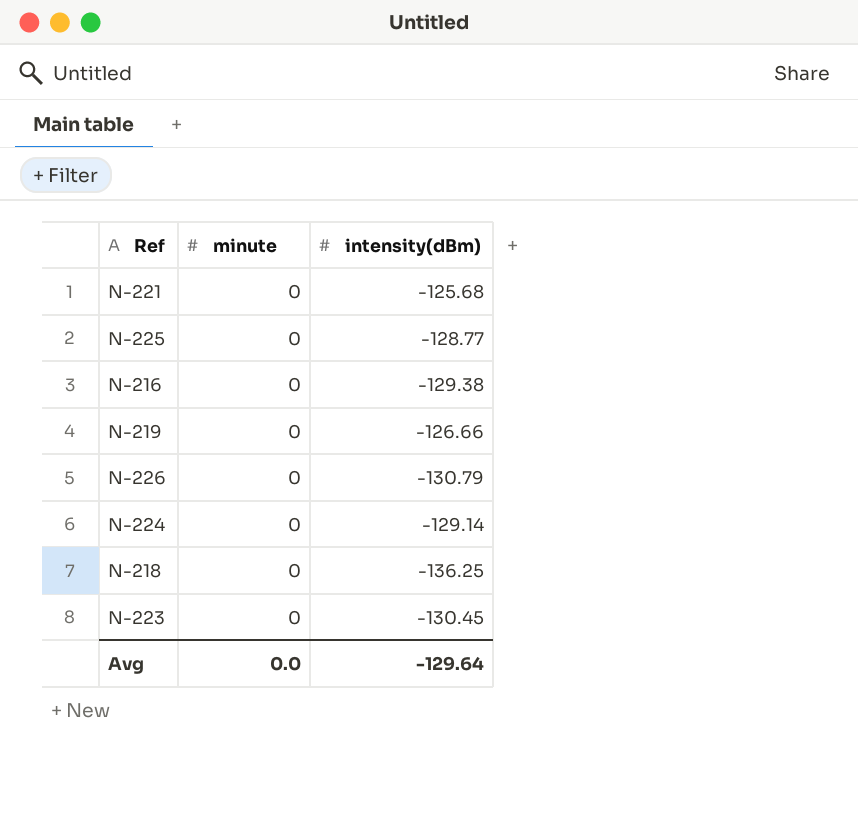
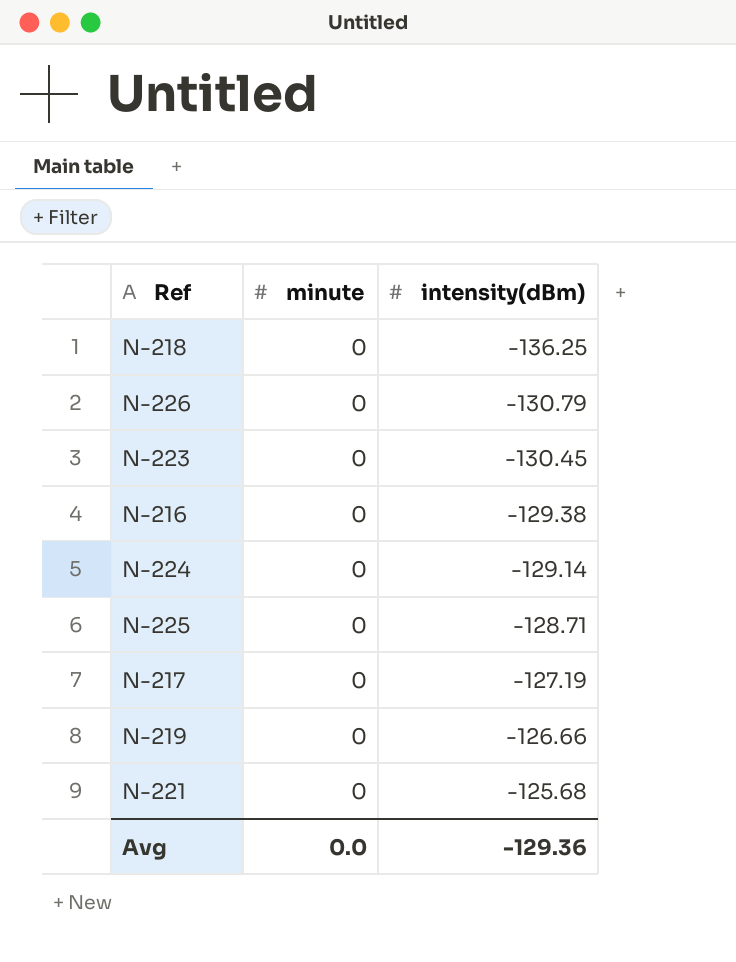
row order: none -> intensity(dBm) ascending
N-225 | intensity(dBm): -128.77 -> -128.71
row N-217: none -> 0 | -127.19
Avg | intensity(dBm): -129.64 -> -129.36

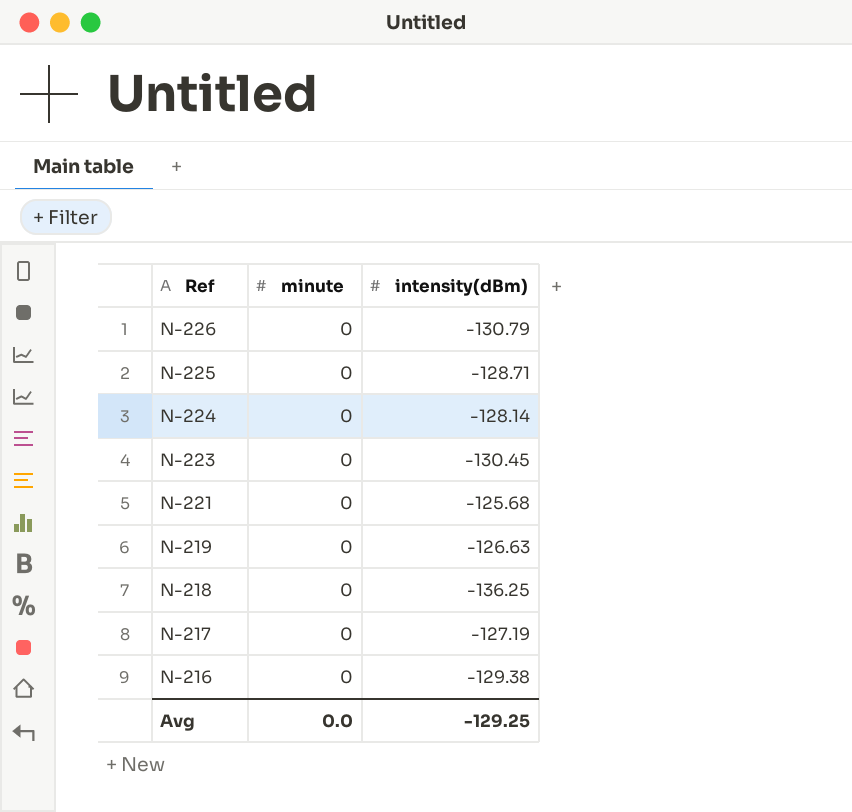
row order: intensity(dBm) ascending -> Ref descending
N-224 | intensity(dBm): -129.14 -> -128.14
N-219 | intensity(dBm): -126.66 -> -126.63
Avg | intensity(dBm): -129.36 -> -129.25

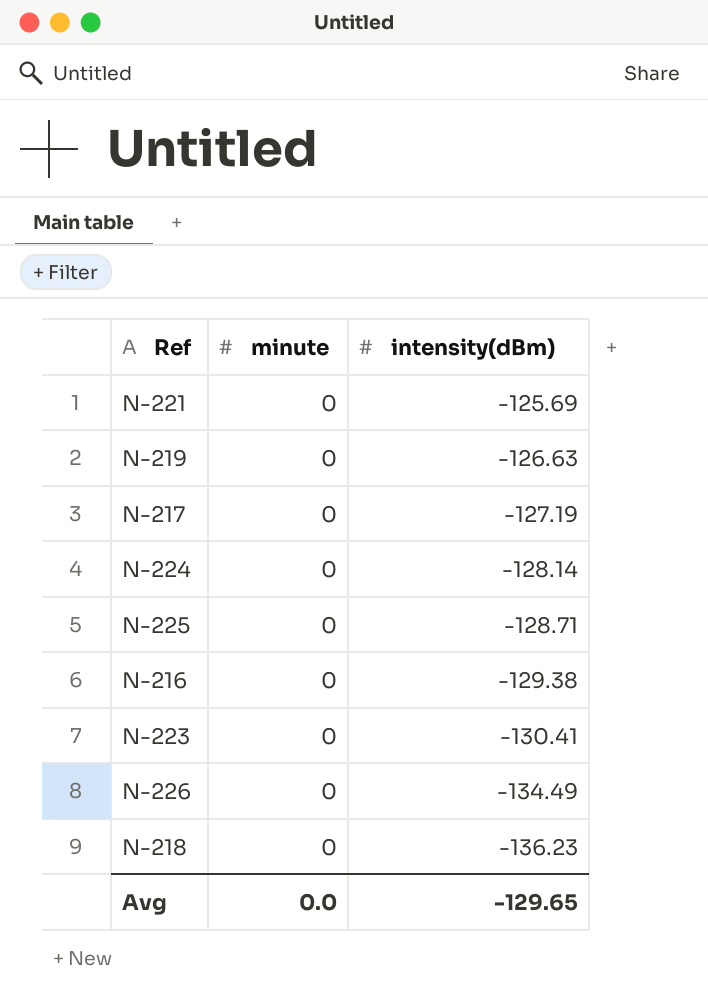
row order: Ref descending -> intensity(dBm) descending
N-221 | intensity(dBm): -125.68 -> -125.69
N-223 | intensity(dBm): -130.45 -> -130.41
N-226 | intensity(dBm): -130.79 -> -134.49
N-218 | intensity(dBm): -136.25 -> -136.23
Avg | intensity(dBm): -129.25 -> -129.65

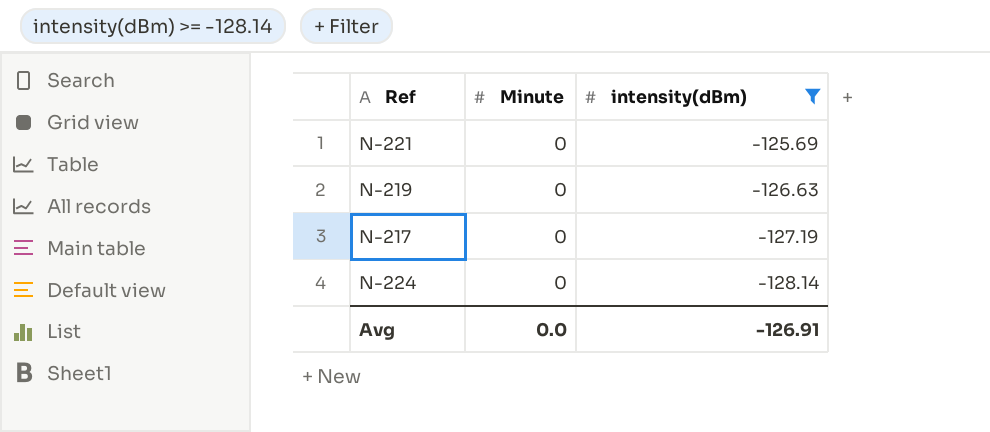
filter: none -> intensity(dBm) >= -128.14
column name: minute -> Minute
Avg | intensity(dBm): -129.65 -> -126.91

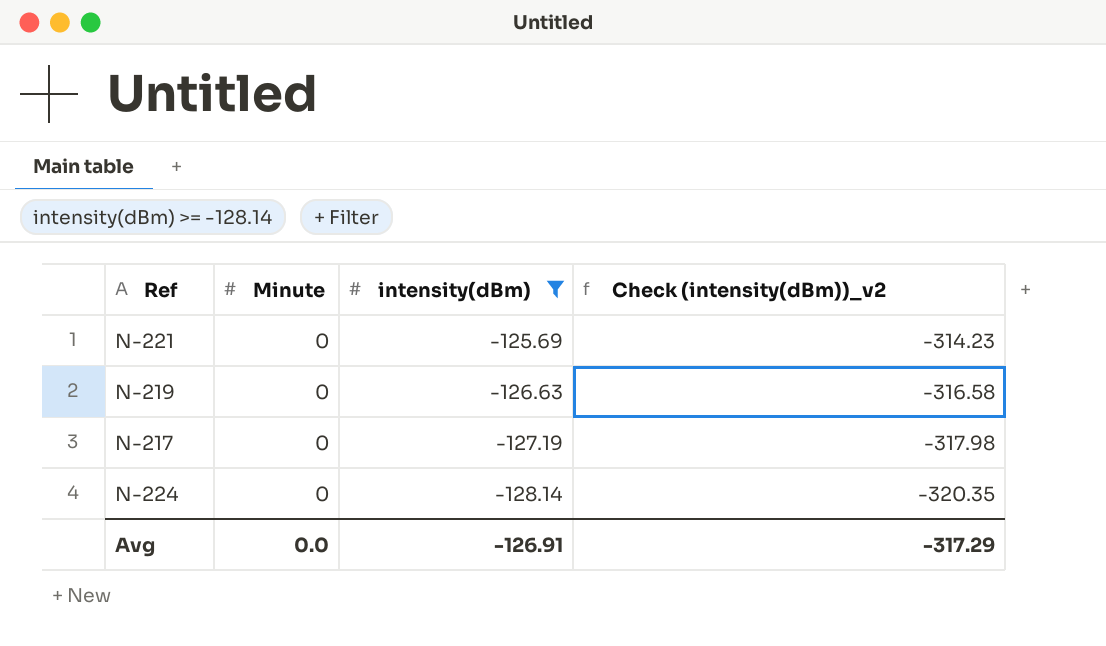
column Check (intensity(dBm))_v2 | formula: none -> [intensity(dBm)] * 2.5

